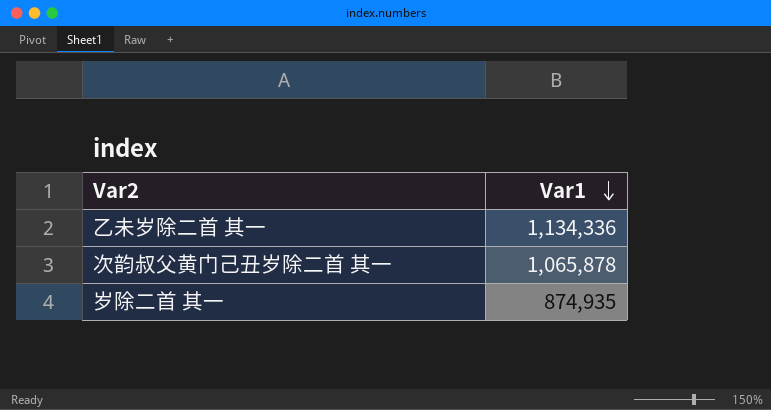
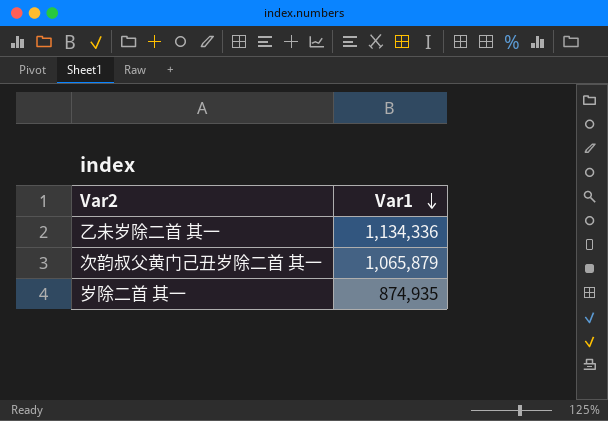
次韵叔父黄门己丑岁除二首 其一 | Var1: 1,065,878 -> 1,065,879

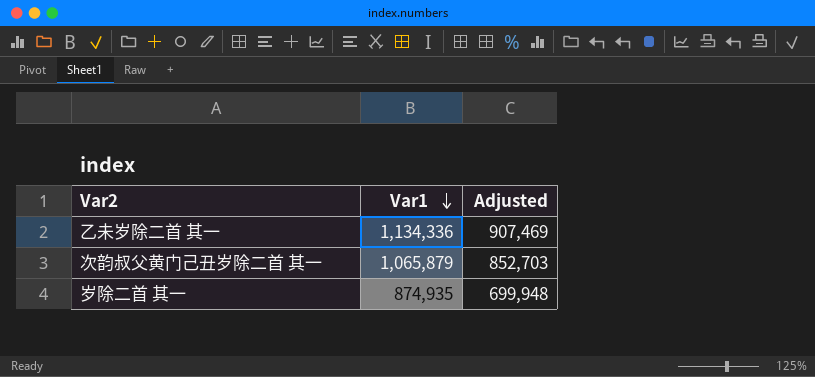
column Adjusted | formula: none -> [Var1] * 0.8

